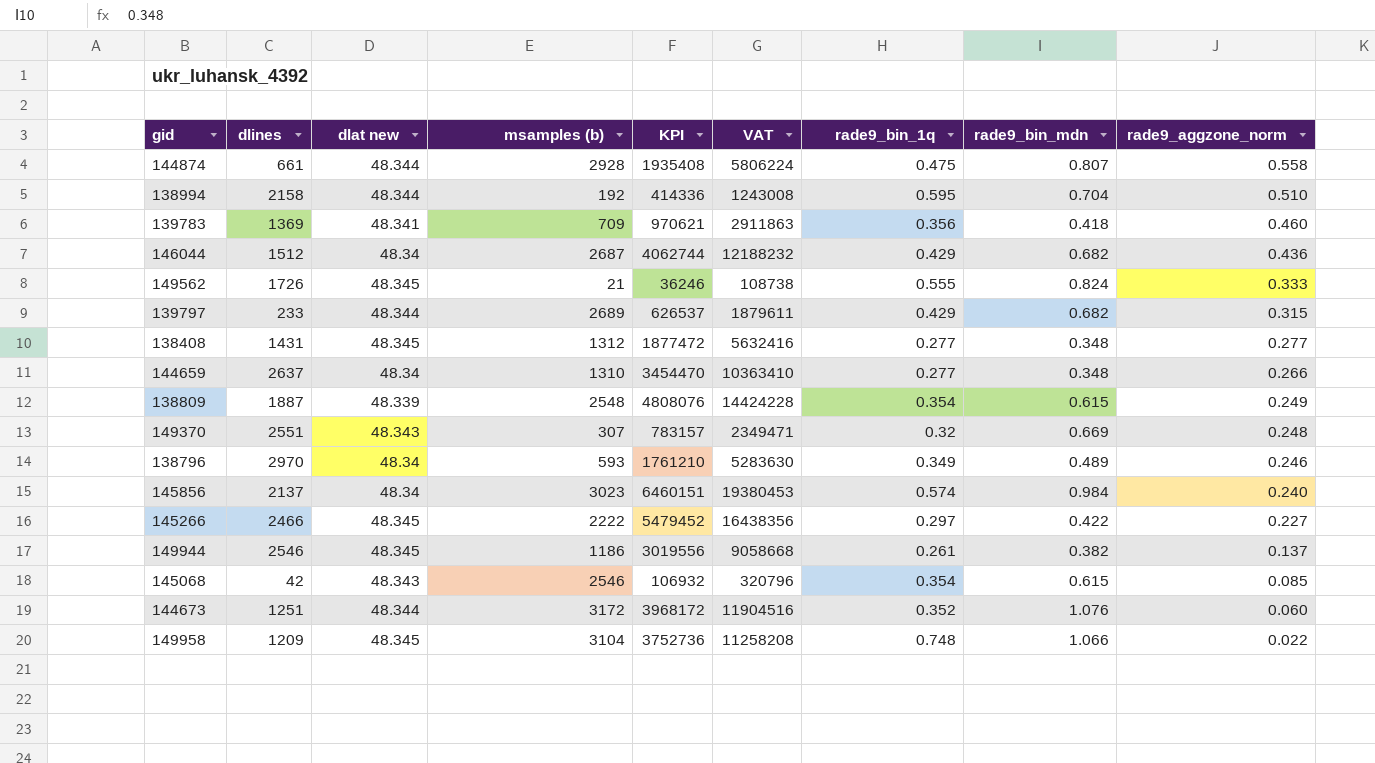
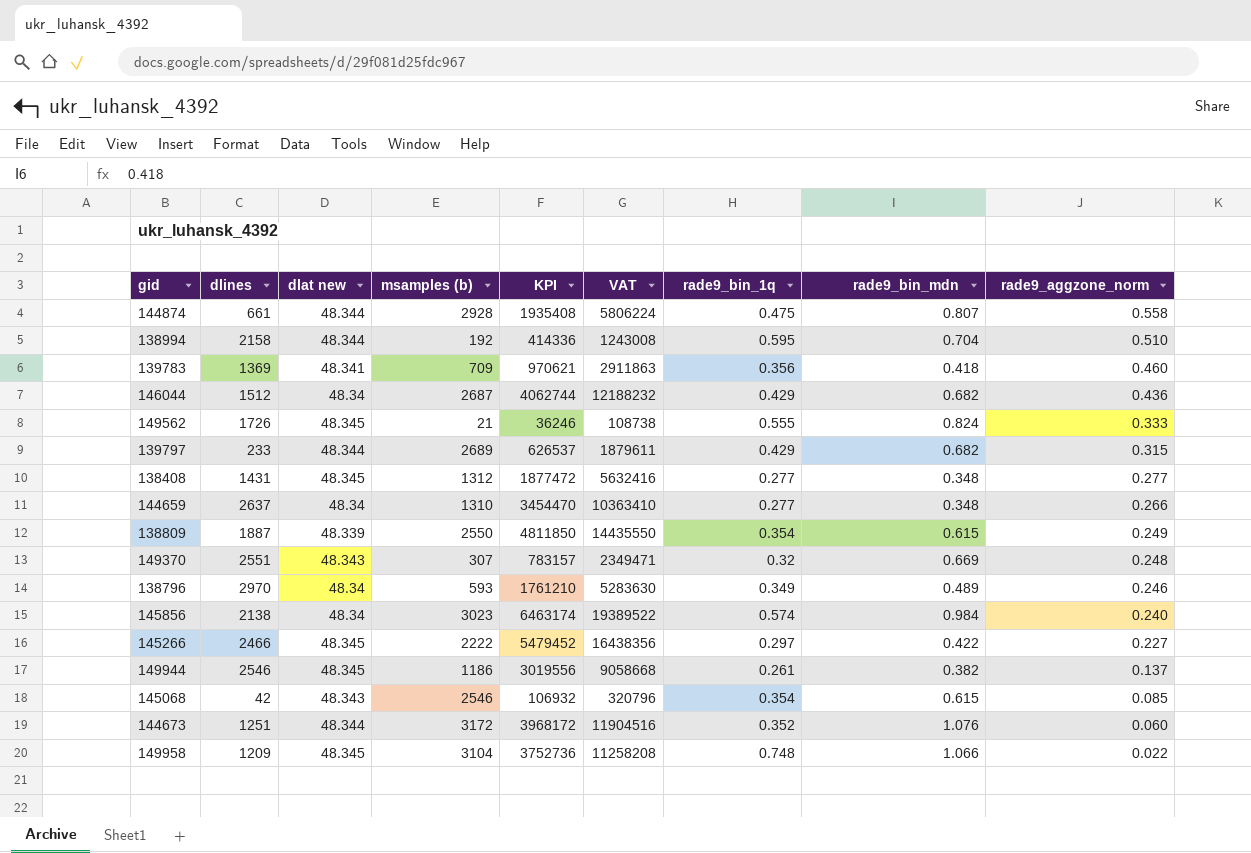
138809 | msamples (b): 2548 -> 2550
138809 | KPI: 4808076 -> 4811850
138809 | VAT: 14424228 -> 14435550
145856 | dlines: 2137 -> 2138
145856 | KPI: 6460151 -> 6463174
145856 | VAT: 19380453 -> 19389522

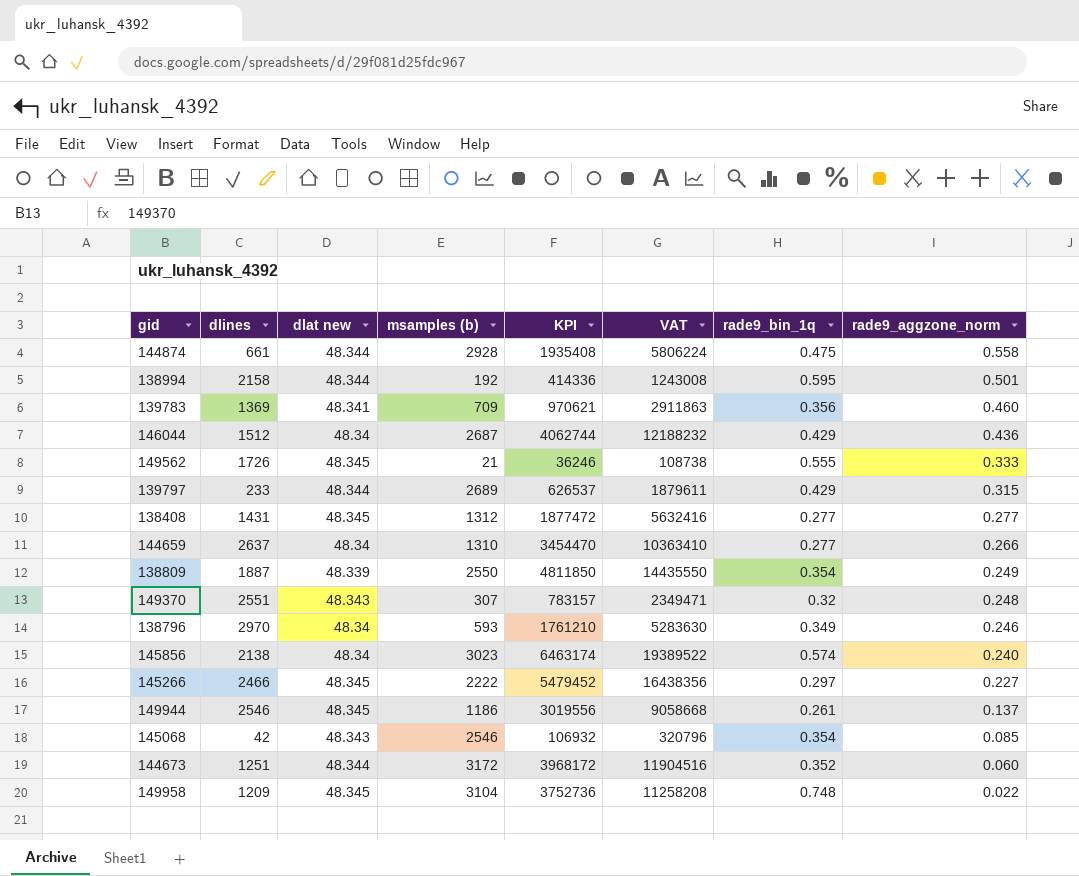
column rade9_bin_mdn | position: 8 -> none
138994 | rade9_aggzone_norm: 0.510 -> 0.501

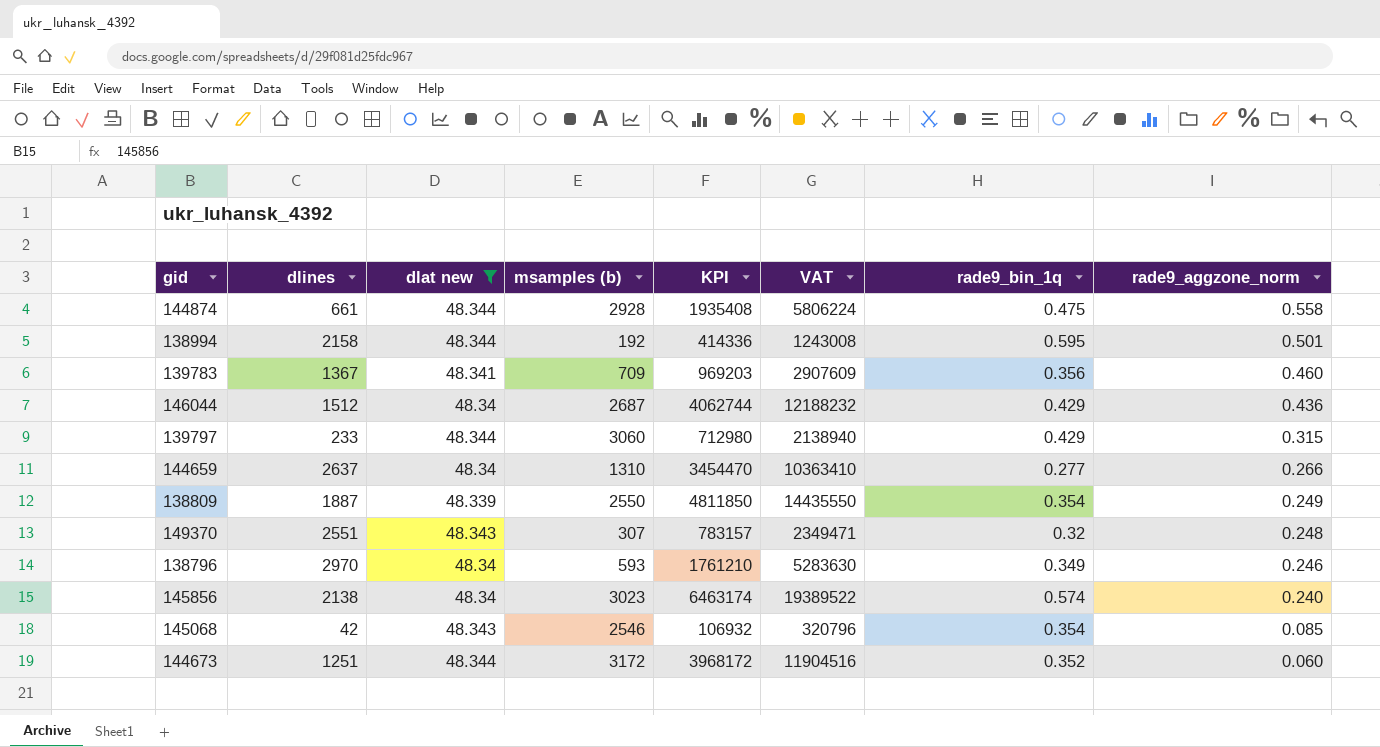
filter: none -> dlat new != 48.345
139783 | dlines: 1369 -> 1367
139783 | KPI: 970621 -> 969203
139783 | VAT: 2911863 -> 2907609
139797 | msamples (b): 2689 -> 3060
139797 | KPI: 626537 -> 712980
139797 | VAT: 1879611 -> 2138940

